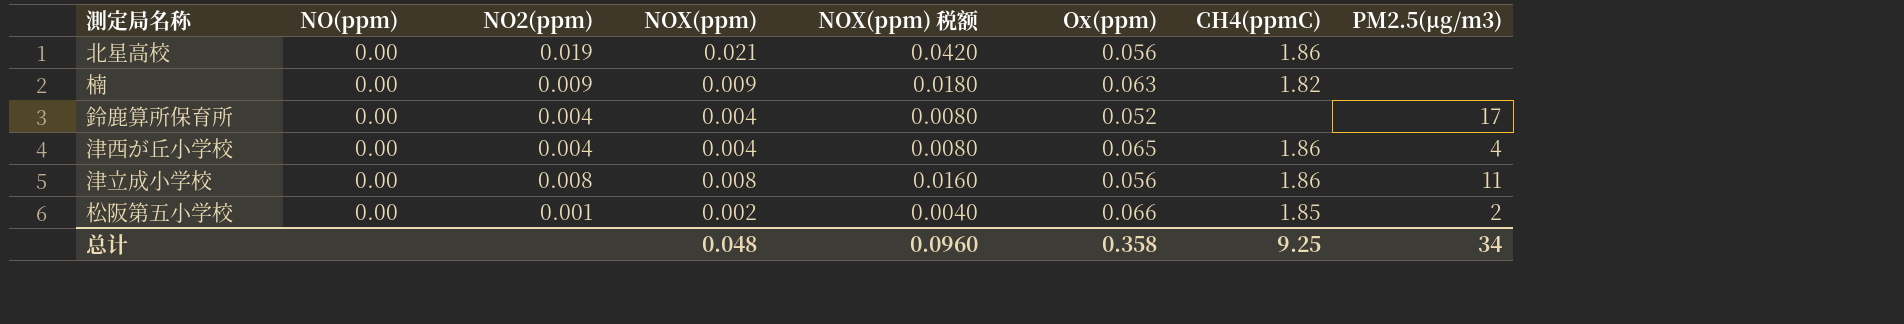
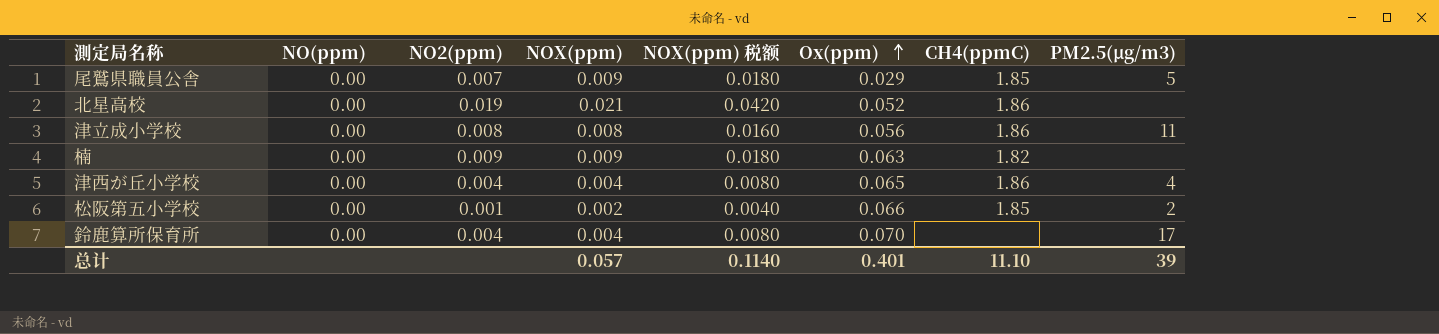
row order: none -> Ox(ppm) ascending
row 尾鷲県職員公舎: none -> 0.00 | 0.007 | 0.009 | 0.0180 | 0.029 | 1.85 | 5
北星高校 | Ox(ppm): 0.056 -> 0.052
鈴鹿算所保育所 | Ox(ppm): 0.052 -> 0.070
总计 | NOX(ppm): 0.048 -> 0.057
总计 | NOX(ppm) 税额: 0.0960 -> 0.1140
总计 | Ox(ppm): 0.358 -> 0.401
总计 | CH4(ppmC): 9.25 -> 11.10
总计 | PM2.5(μg/m3): 34 -> 39

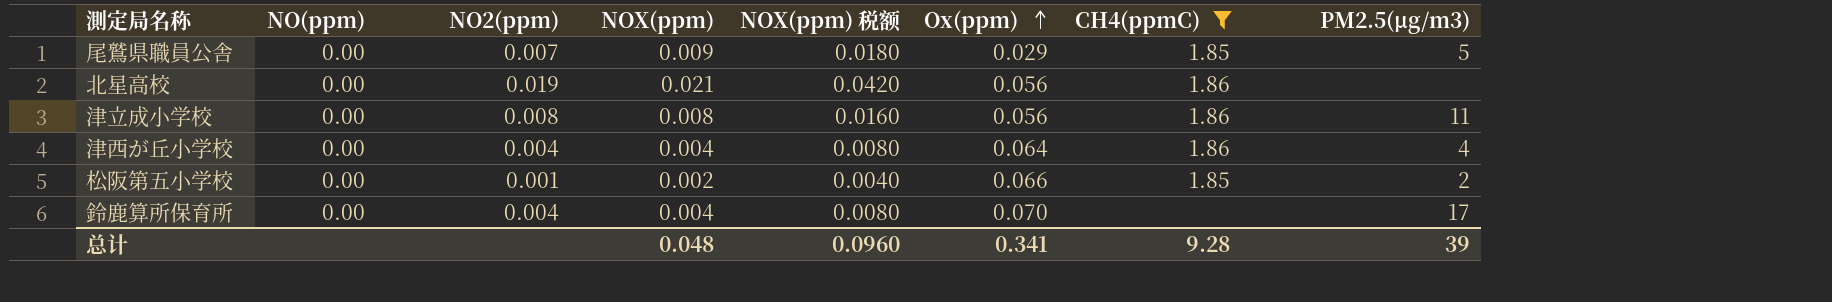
filter: none -> CH4(ppmC) != 1.82
北星高校 | Ox(ppm): 0.052 -> 0.056
津西が丘小学校 | Ox(ppm): 0.065 -> 0.064
总计 | NOX(ppm): 0.057 -> 0.048
总计 | NOX(ppm) 税额: 0.1140 -> 0.0960
总计 | Ox(ppm): 0.401 -> 0.341
总计 | CH4(ppmC): 11.10 -> 9.28

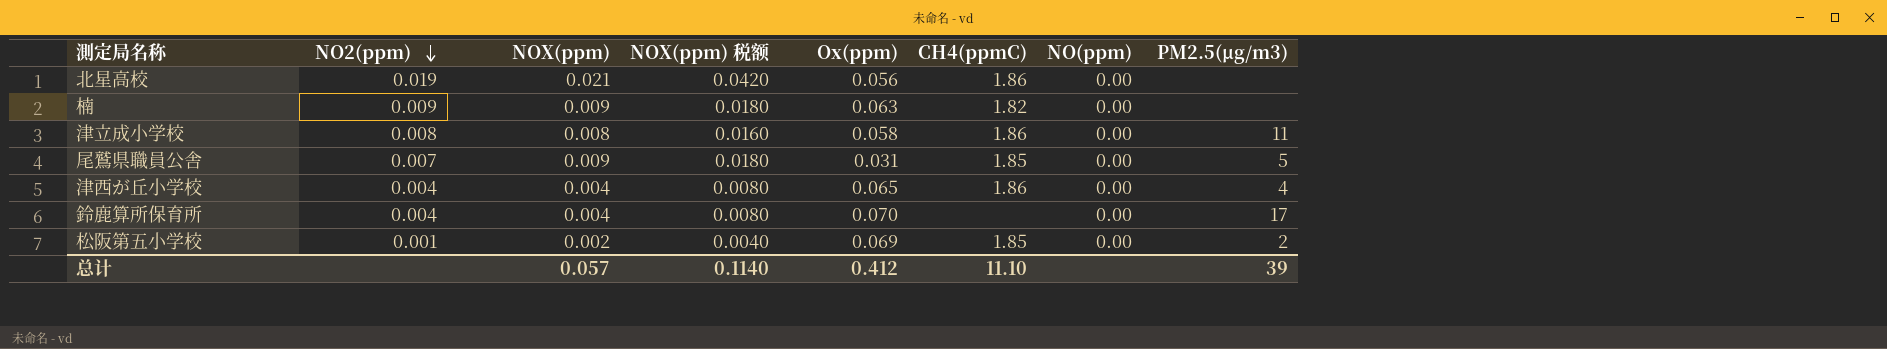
filter: CH4(ppmC) != 1.82 -> none
row order: Ox(ppm) ascending -> NO2(ppm) descending
column NO(ppm) | position: 2 -> 7
津立成小学校 | Ox(ppm): 0.056 -> 0.058
尾鷲県職員公舎 | Ox(ppm): 0.029 -> 0.031
津西が丘小学校 | Ox(ppm): 0.064 -> 0.065
松阪第五小学校 | Ox(ppm): 0.066 -> 0.069
总计 | NOX(ppm): 0.048 -> 0.057
总计 | NOX(ppm) 税额: 0.0960 -> 0.1140
总计 | Ox(ppm): 0.341 -> 0.412
总计 | CH4(ppmC): 9.28 -> 11.10

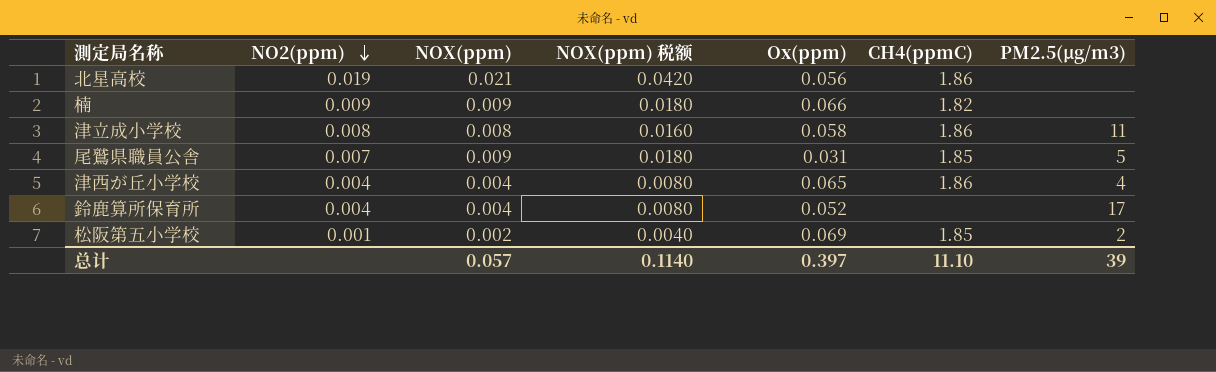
column NO(ppm) | position: 7 -> none
楠 | Ox(ppm): 0.063 -> 0.066
鈴鹿算所保育所 | Ox(ppm): 0.070 -> 0.052
总计 | Ox(ppm): 0.412 -> 0.397

